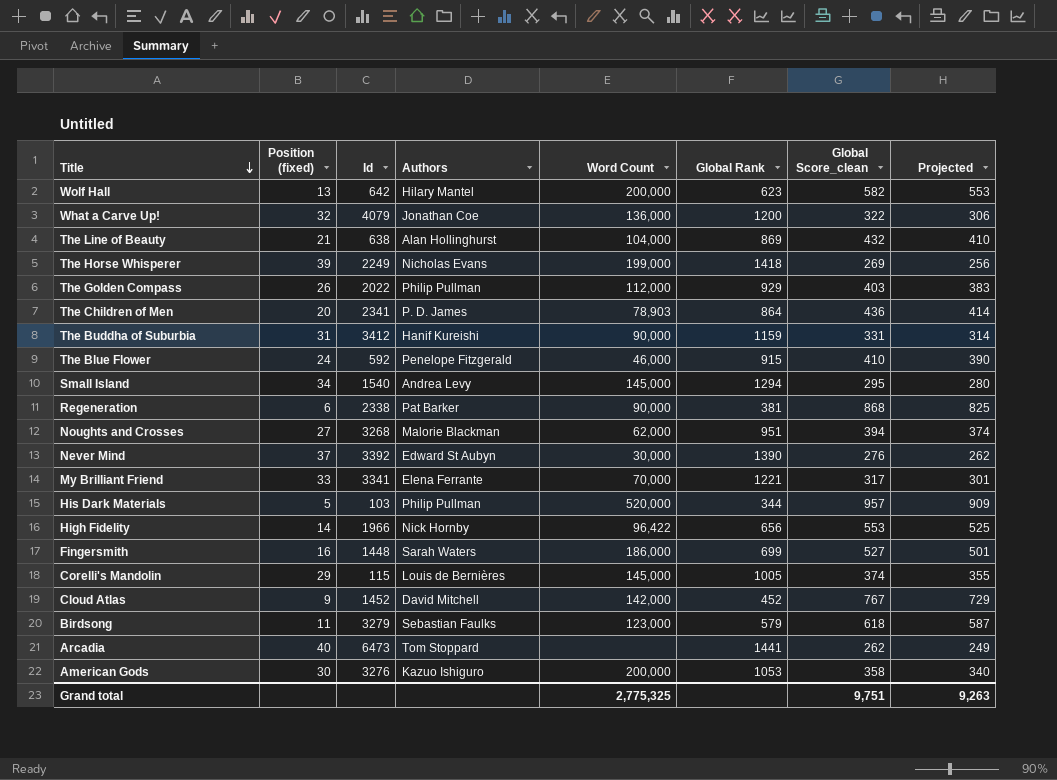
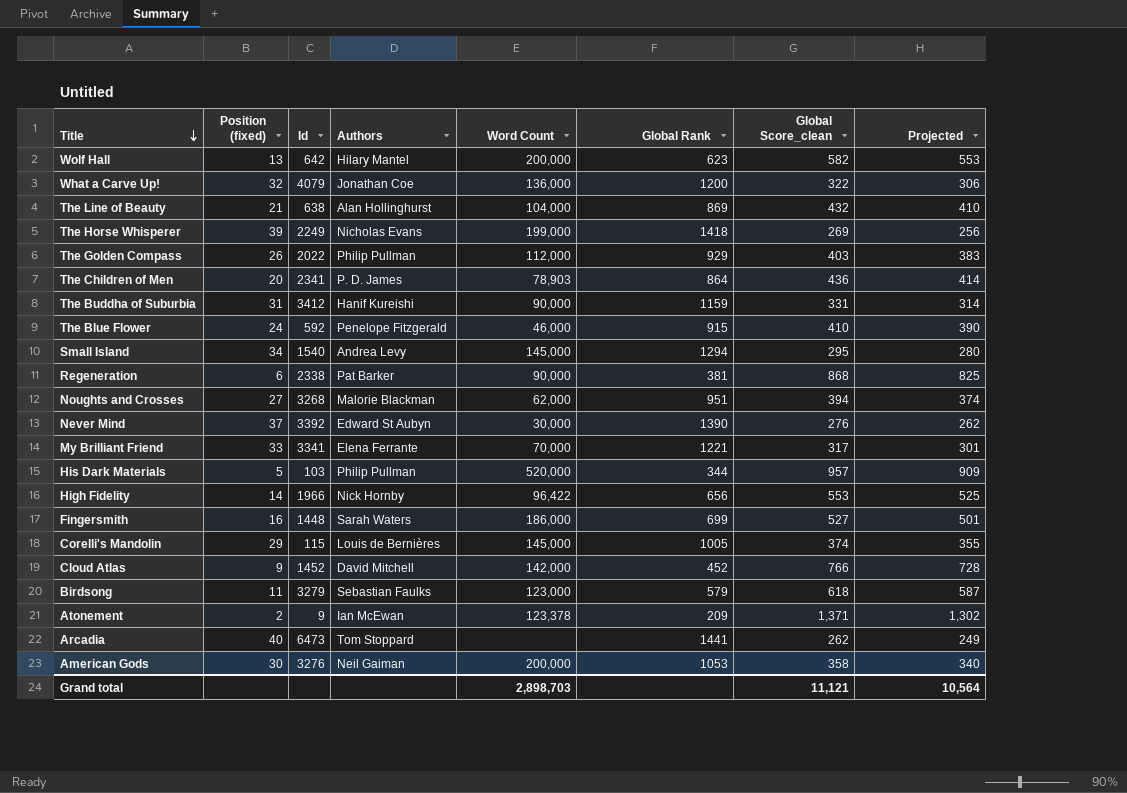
Cloud Atlas | Global Score_clean: 767 -> 766
Cloud Atlas | Projected: 729 -> 728
row Atonement: none -> 2 | 9 | Ian McEwan | 123,378 | 209 | 1,371 | 1,302
American Gods | Authors: Kazuo Ishiguro -> Neil Gaiman
Grand total | Word Count: 2,775,325 -> 2,898,703
Grand total | Global Score_clean: 9,751 -> 11,121
Grand total | Projected: 9,263 -> 10,564

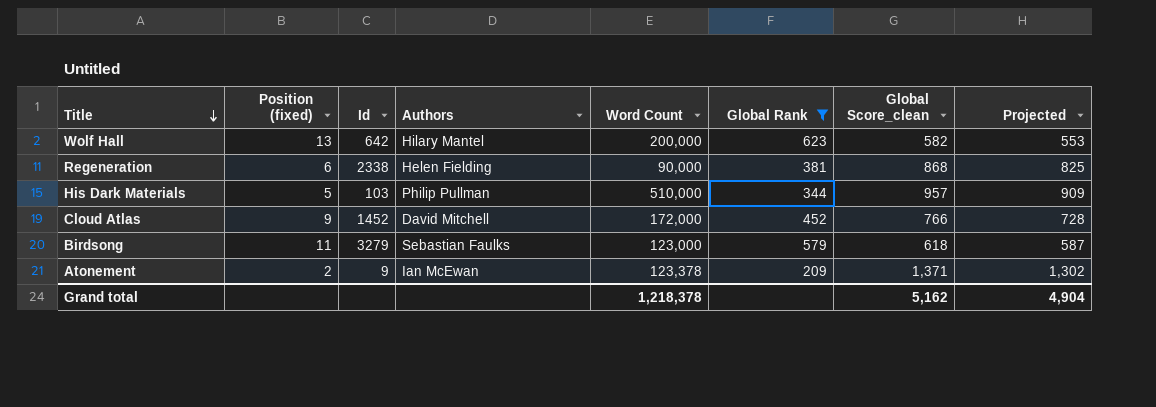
filter: none -> Global Rank <= 623
Regeneration | Authors: Pat Barker -> Helen Fielding
His Dark Materials | Word Count: 520,000 -> 510,000
Cloud Atlas | Word Count: 142,000 -> 172,000
Grand total | Word Count: 2,898,703 -> 1,218,378
Grand total | Global Score_clean: 11,121 -> 5,162
Grand total | Projected: 10,564 -> 4,904

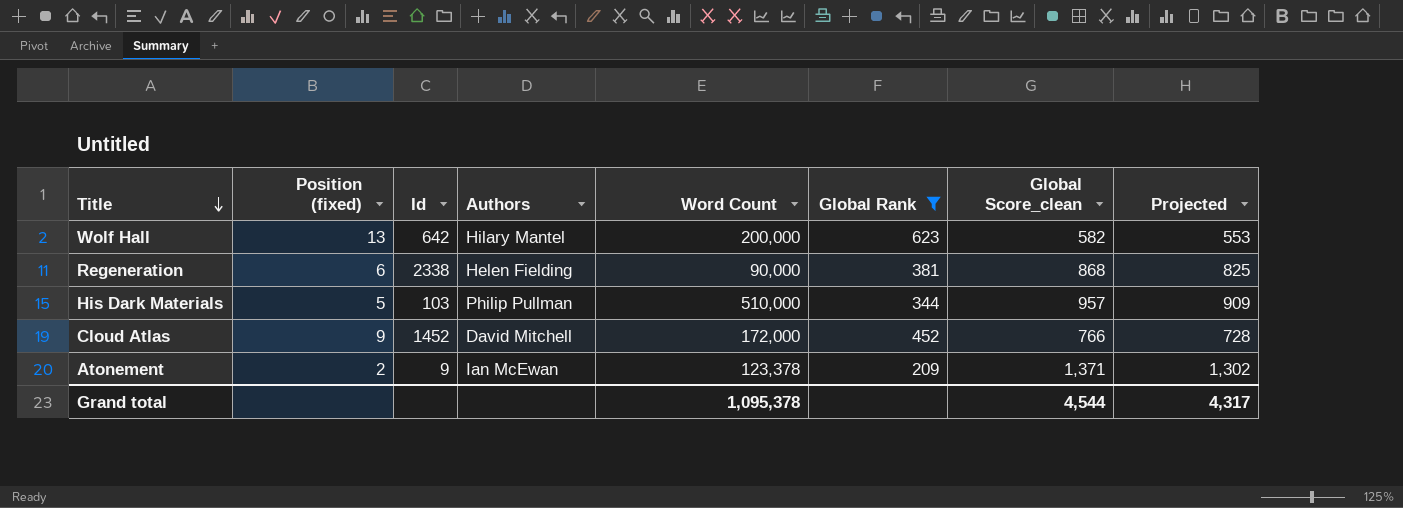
row Birdsong: 11 | 3279 | Sebastian Faulks | 123,000 | 579 | 618 | 587 -> none
Grand total | Word Count: 1,218,378 -> 1,095,378
Grand total | Global Score_clean: 5,162 -> 4,544
Grand total | Projected: 4,904 -> 4,317

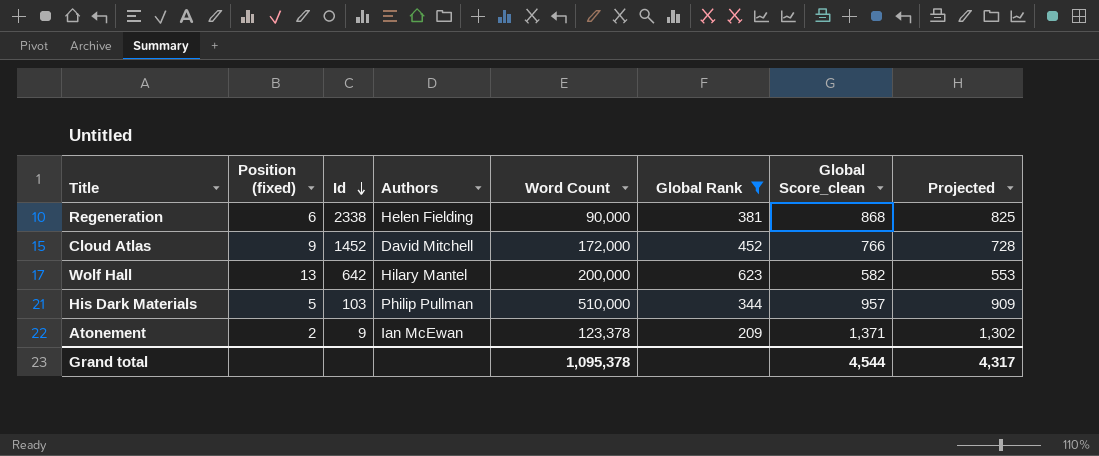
row order: Title descending -> Id descending

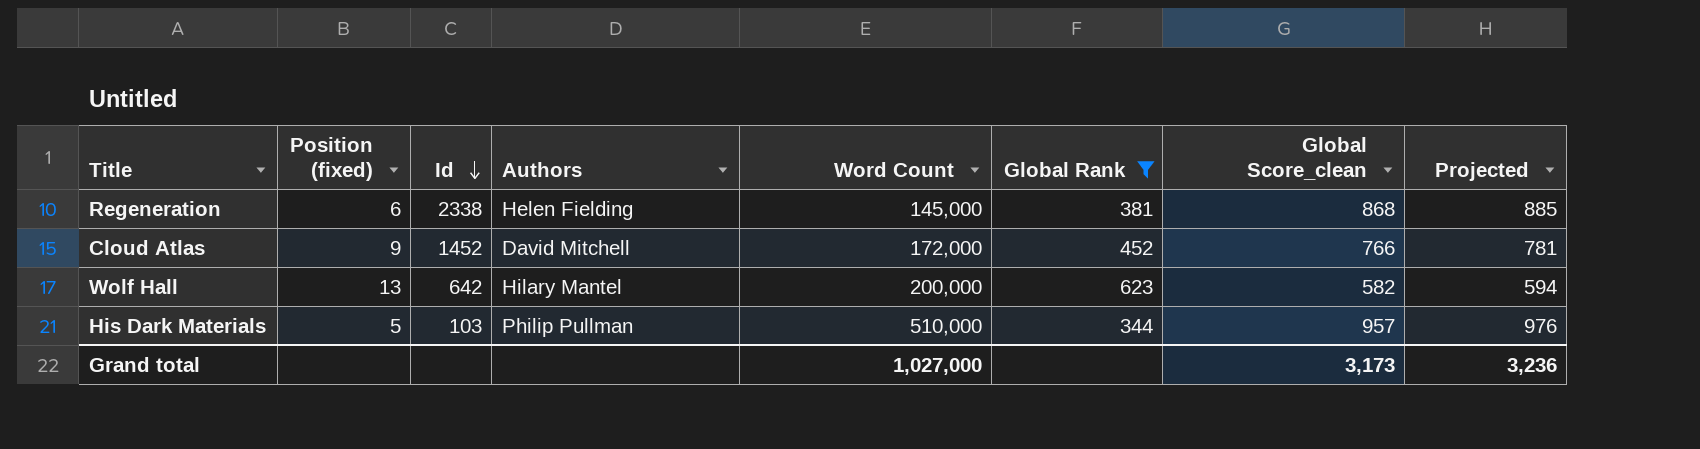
column Projected | formula: [Global Score_clean] * 0.95 -> [Global Score_clean] * 1.02
row Atonement: 2 | 9 | Ian McEwan | 123,378 | 209 | 1,371 | 1,302 -> none
Regeneration | Word Count: 90,000 -> 145,000
Grand total | Word Count: 1,095,378 -> 1,027,000
Grand total | Global Score_clean: 4,544 -> 3,173
Grand total | Projected: 4,317 -> 3,236

